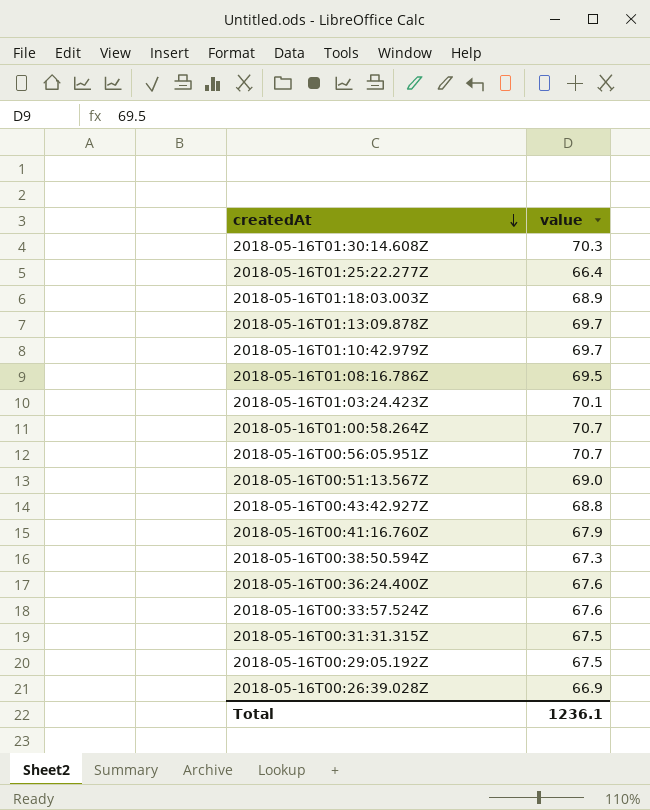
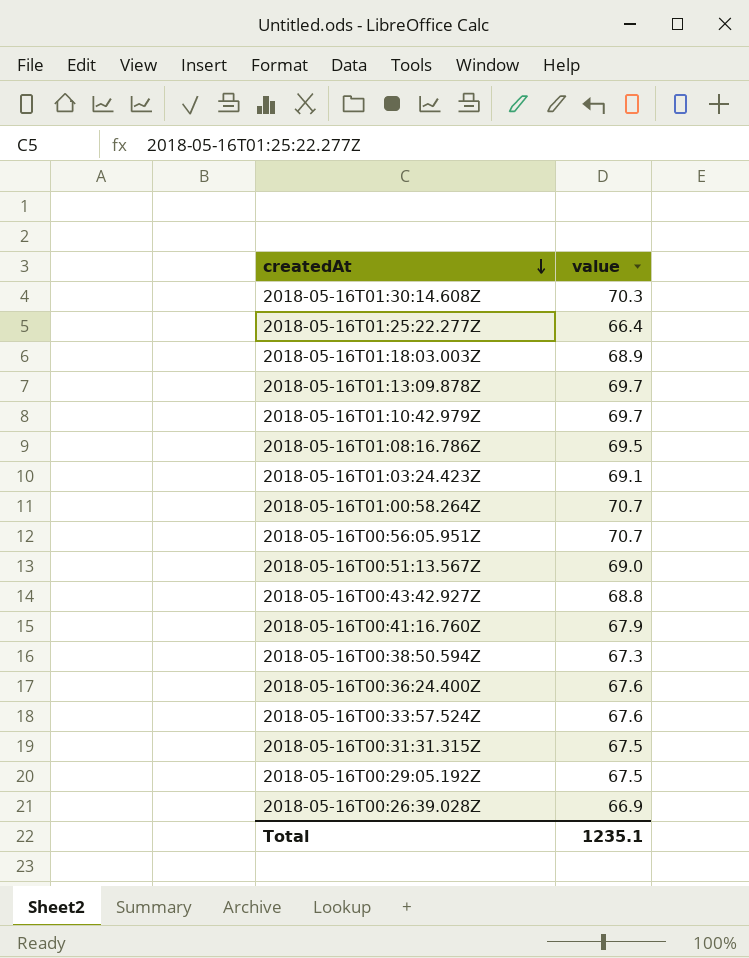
2018-05-16T01:03:24.423Z | value: 70.1 -> 69.1
Total | value: 1236.1 -> 1235.1

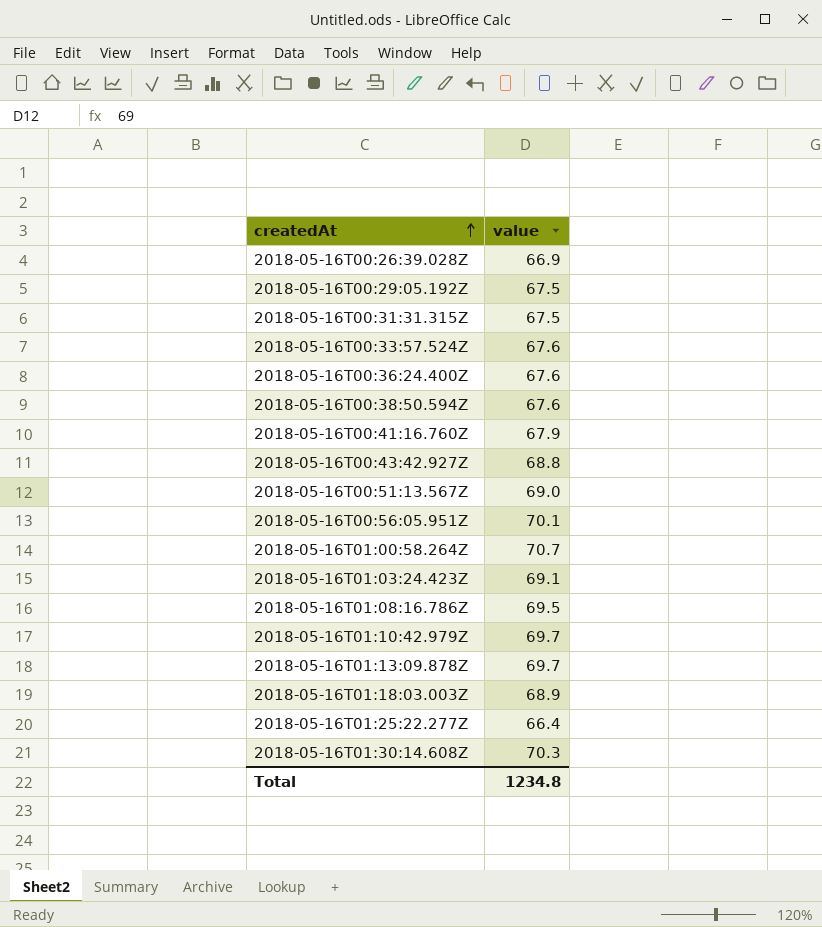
row order: createdAt descending -> createdAt ascending
2018-05-16T00:38:50.594Z | value: 67.3 -> 67.6
2018-05-16T00:56:05.951Z | value: 70.7 -> 70.1
Total | value: 1235.1 -> 1234.8

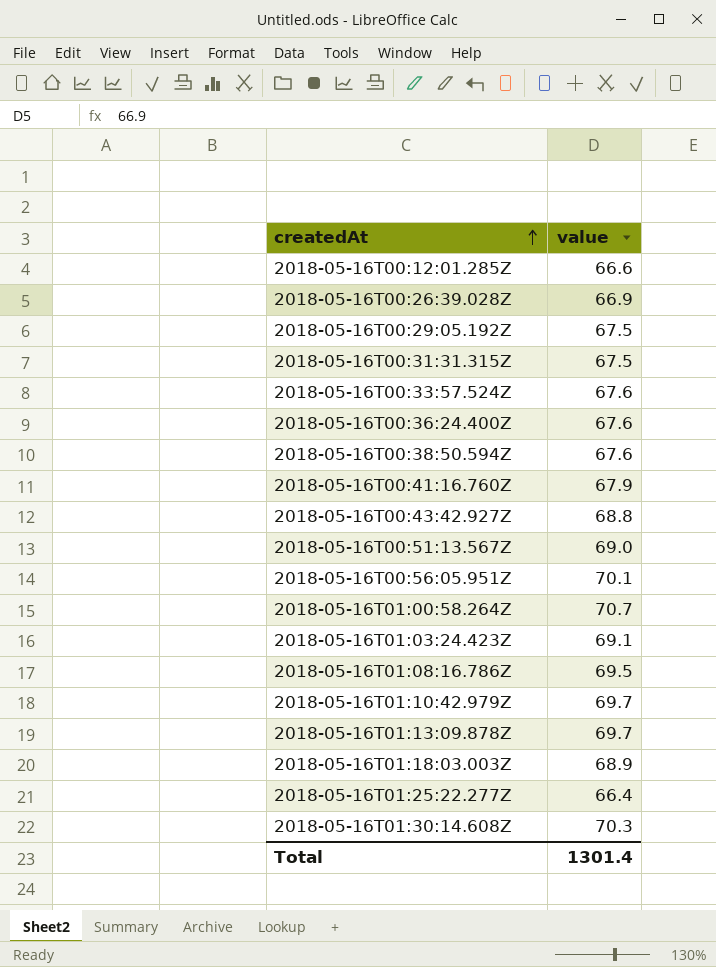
row 2018-05-16T00:12:01.285Z: none -> 66.6
Total | value: 1234.8 -> 1301.4

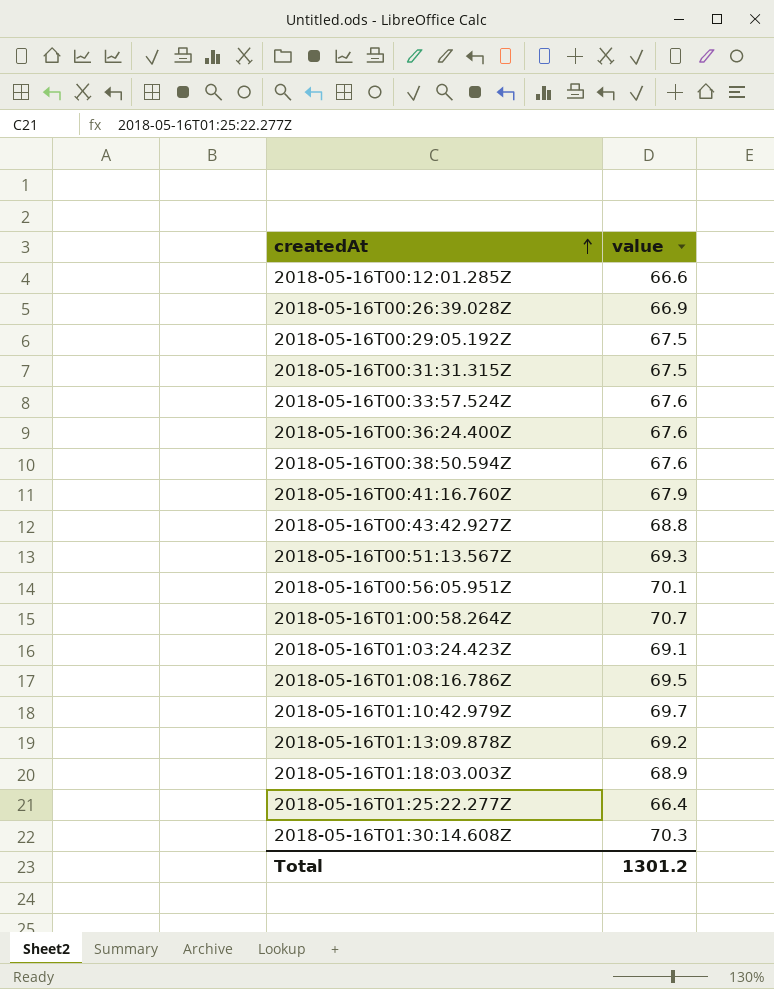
2018-05-16T00:51:13.567Z | value: 69.0 -> 69.3
2018-05-16T01:13:09.878Z | value: 69.7 -> 69.2
Total | value: 1301.4 -> 1301.2

